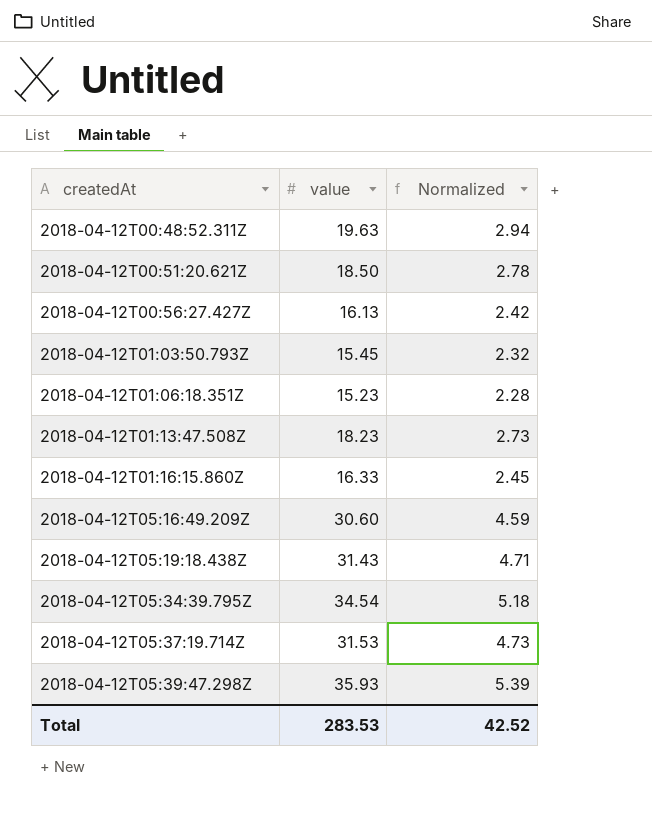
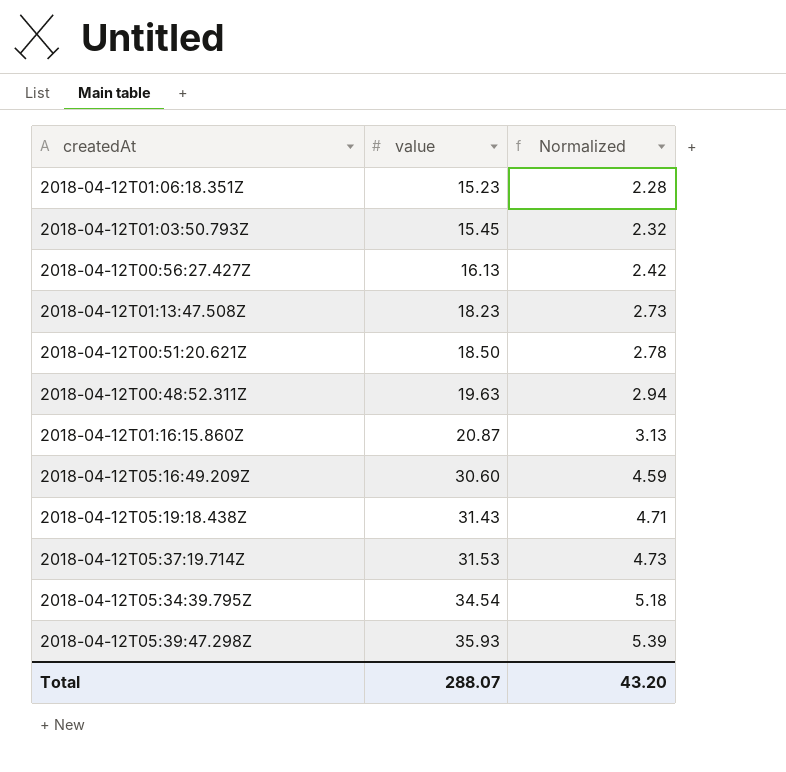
row order: createdAt ascending -> value ascending
2018-04-12T01:16:15.860Z | value: 16.33 -> 20.87
2018-04-12T01:16:15.860Z | Normalized: 2.45 -> 3.13
Total | value: 283.53 -> 288.07
Total | Normalized: 42.52 -> 43.20

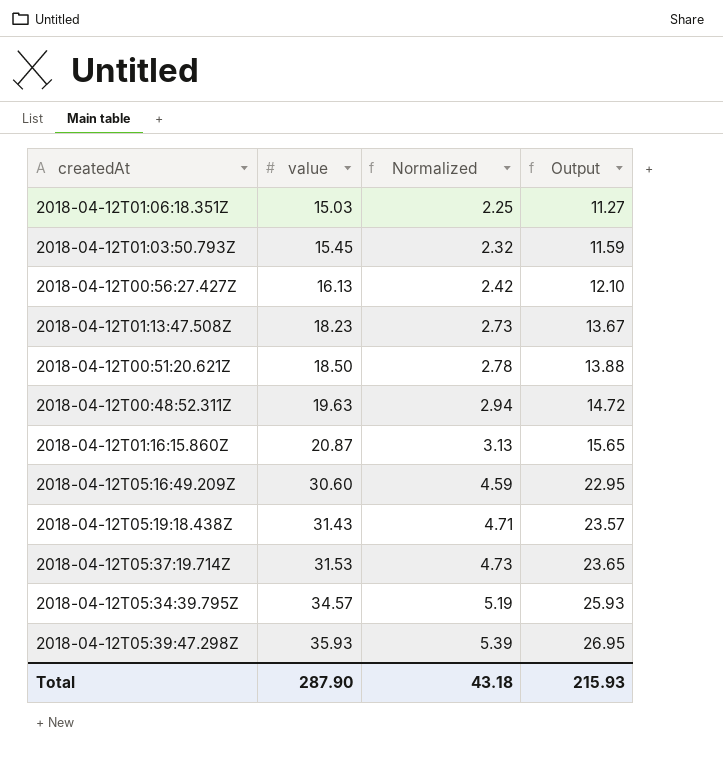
column Output | formula: none -> [value] * 0.75
2018-04-12T01:06:18.351Z | value: 15.23 -> 15.03
2018-04-12T01:06:18.351Z | Normalized: 2.28 -> 2.25
2018-04-12T05:34:39.795Z | value: 34.54 -> 34.57
2018-04-12T05:34:39.795Z | Normalized: 5.18 -> 5.19
Total | value: 288.07 -> 287.90
Total | Normalized: 43.20 -> 43.18

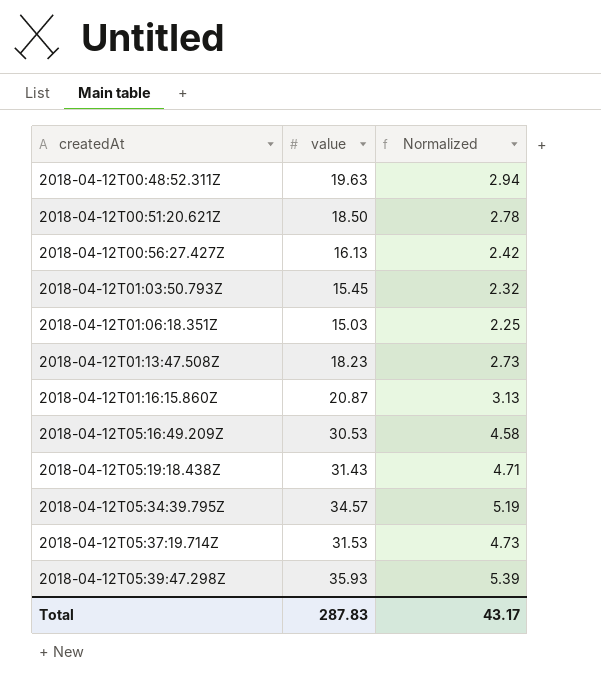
row order: value ascending -> createdAt ascending
column Output | formula: [value] * 0.75 -> none
2018-04-12T05:16:49.209Z | value: 30.60 -> 30.53
2018-04-12T05:16:49.209Z | Normalized: 4.59 -> 4.58
Total | value: 287.90 -> 287.83
Total | Normalized: 43.18 -> 43.17

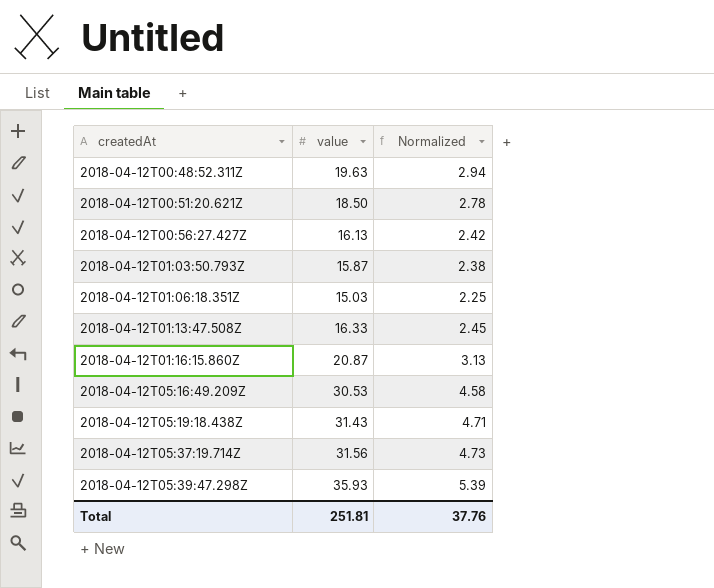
row 2018-04-12T05:34:39.795Z: 34.57 | 5.19 -> none
2018-04-12T01:03:50.793Z | value: 15.45 -> 15.87
2018-04-12T01:03:50.793Z | Normalized: 2.32 -> 2.38
2018-04-12T01:13:47.508Z | value: 18.23 -> 16.33
2018-04-12T01:13:47.508Z | Normalized: 2.73 -> 2.45
2018-04-12T05:37:19.714Z | value: 31.53 -> 31.56
Total | value: 287.83 -> 251.81
Total | Normalized: 43.17 -> 37.76

